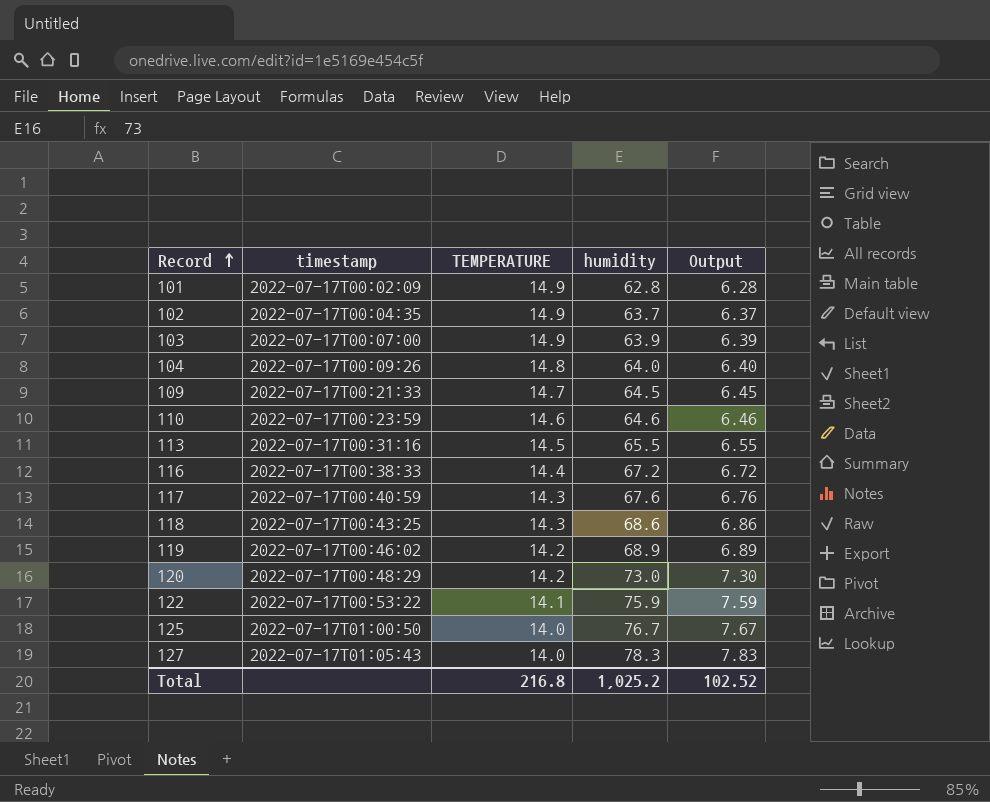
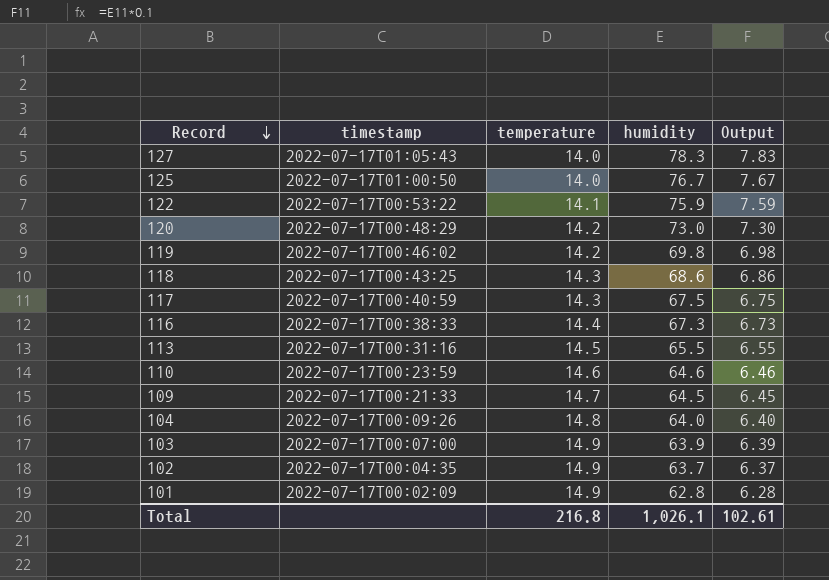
row order: Record ascending -> Record descending
column name: TEMPERATURE -> temperature
119 | humidity: 68.9 -> 69.8
119 | Output: 6.89 -> 6.98
117 | humidity: 67.6 -> 67.5
117 | Output: 6.76 -> 6.75
116 | humidity: 67.2 -> 67.3
116 | Output: 6.72 -> 6.73
Total | humidity: 1,025.2 -> 1,026.1
Total | Output: 102.52 -> 102.61

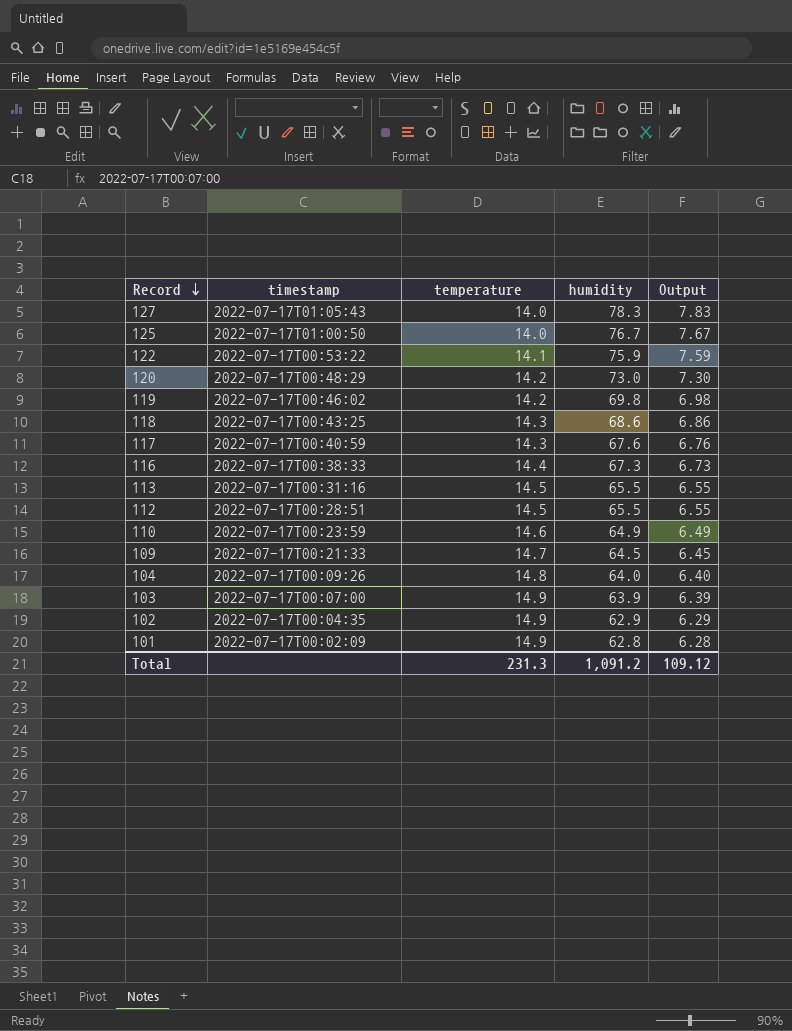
117 | humidity: 67.5 -> 67.6
117 | Output: 6.75 -> 6.76
row 112: none -> 2022-07-17T00:28:51 | 14.5 | 65.5 | 6.55
110 | humidity: 64.6 -> 64.9
110 | Output: 6.46 -> 6.49
102 | humidity: 63.7 -> 62.9
102 | Output: 6.37 -> 6.29
Total | temperature: 216.8 -> 231.3
Total | humidity: 1,026.1 -> 1,091.2
Total | Output: 102.61 -> 109.12

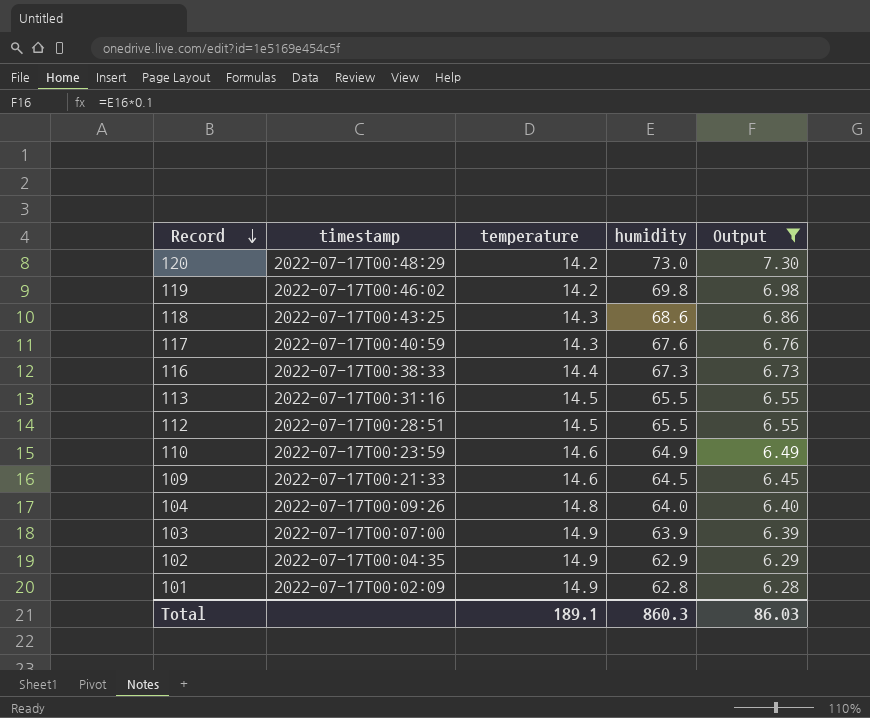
filter: none -> Output <= 7.30
109 | temperature: 14.7 -> 14.6
Total | temperature: 231.3 -> 189.1
Total | humidity: 1,091.2 -> 860.3
Total | Output: 109.12 -> 86.03

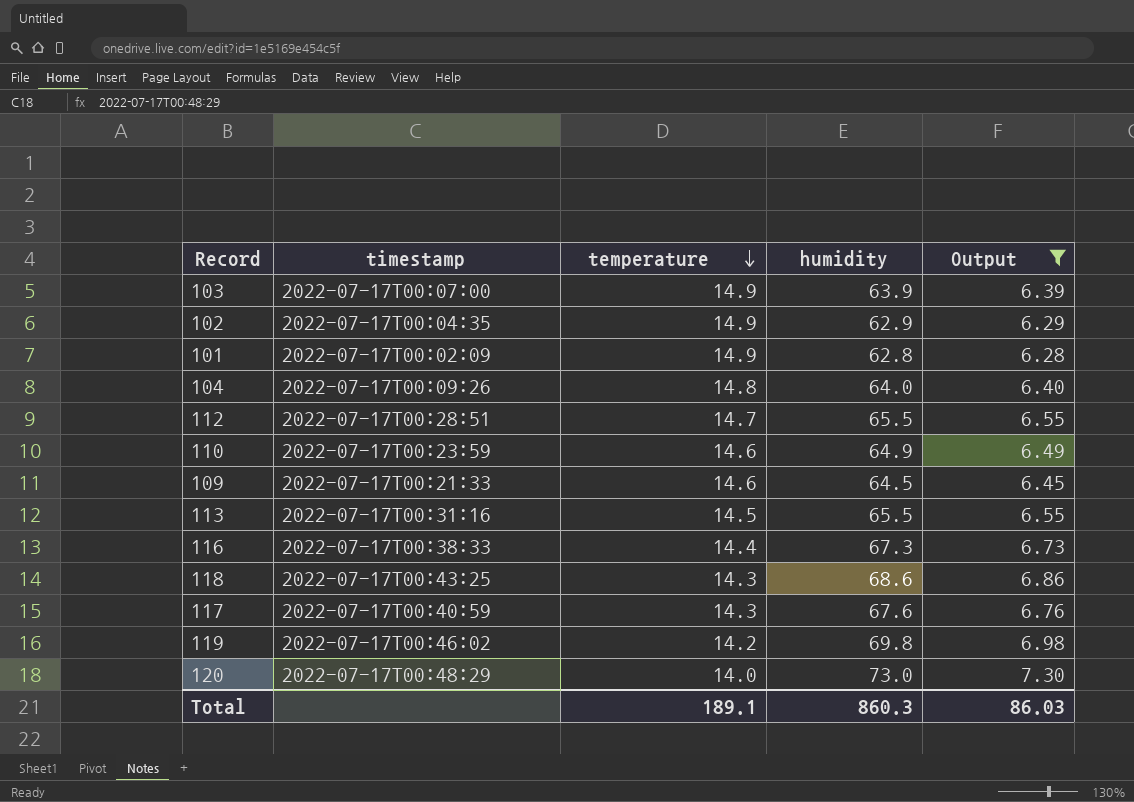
row order: Record descending -> temperature descending
112 | temperature: 14.5 -> 14.7
120 | temperature: 14.2 -> 14.0

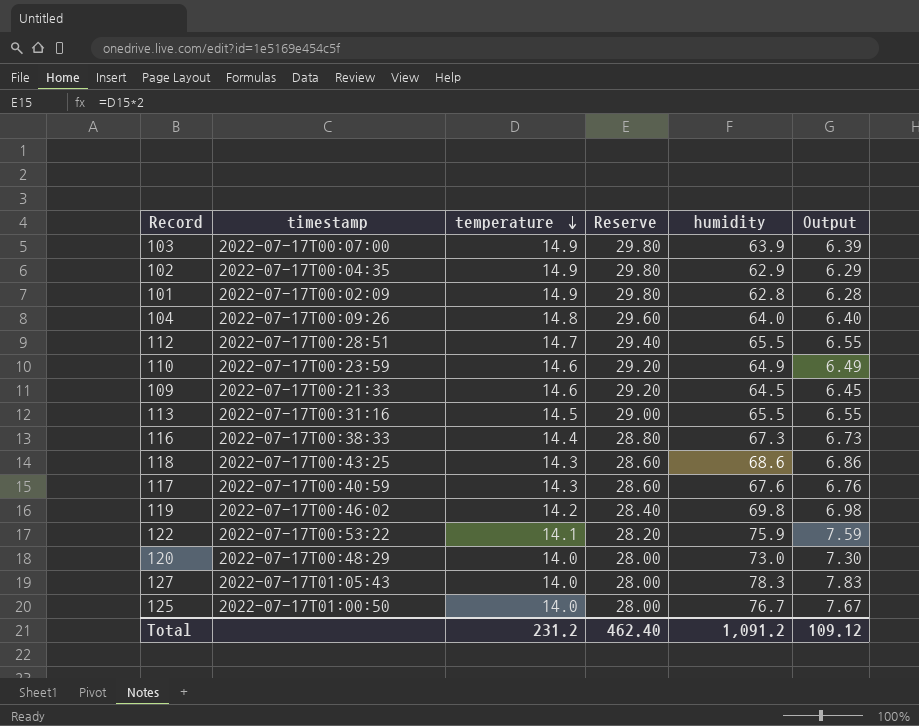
filter: Output <= 7.30 -> none
column Reserve | formula: none -> [temperature] * 2
Total | temperature: 189.1 -> 231.2
Total | humidity: 860.3 -> 1,091.2
Total | Output: 86.03 -> 109.12

